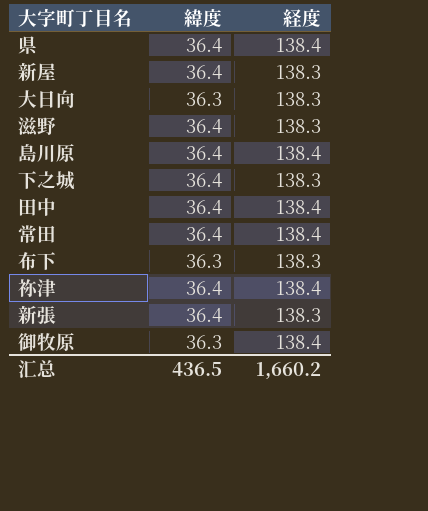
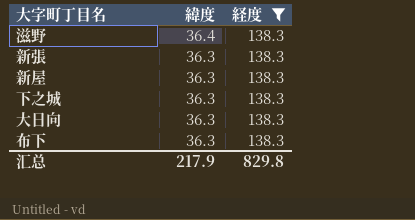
filter: none -> 経度 = 138.3
row order: none -> 緯度 descending
新張 | 緯度: 36.4 -> 36.3
新屋 | 緯度: 36.4 -> 36.3
下之城 | 緯度: 36.4 -> 36.3
汇总 | 緯度: 436.5 -> 217.9
汇总 | 経度: 1,660.2 -> 829.8

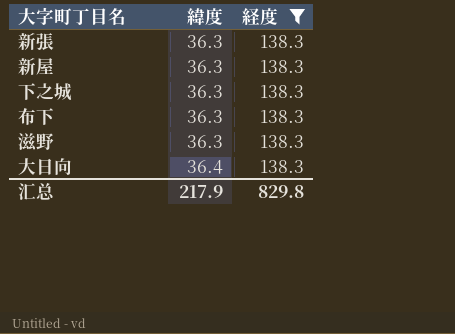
row order: 緯度 descending -> 緯度 ascending
滋野 | 緯度: 36.4 -> 36.3
大日向 | 緯度: 36.3 -> 36.4

